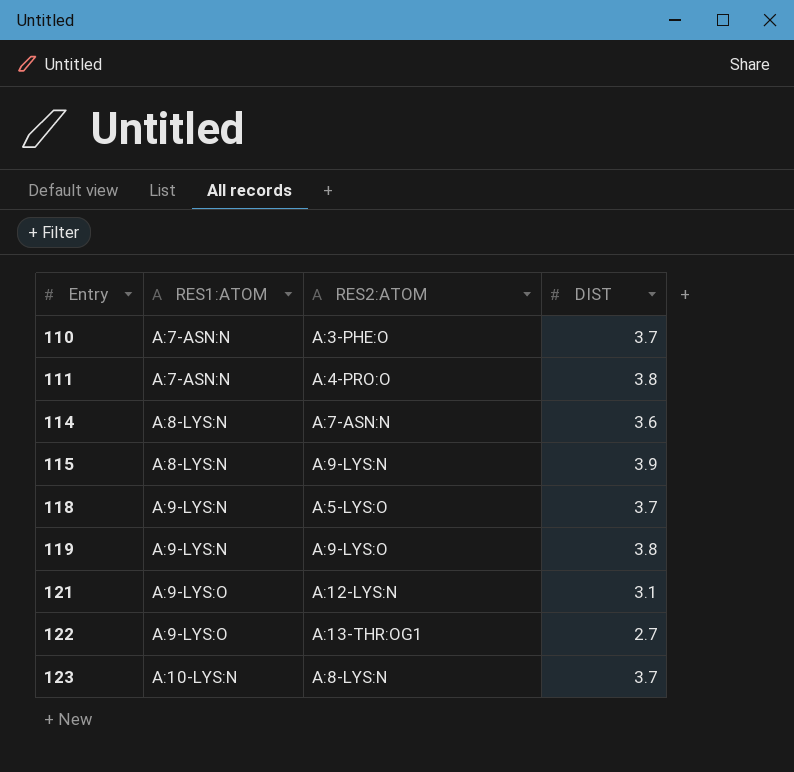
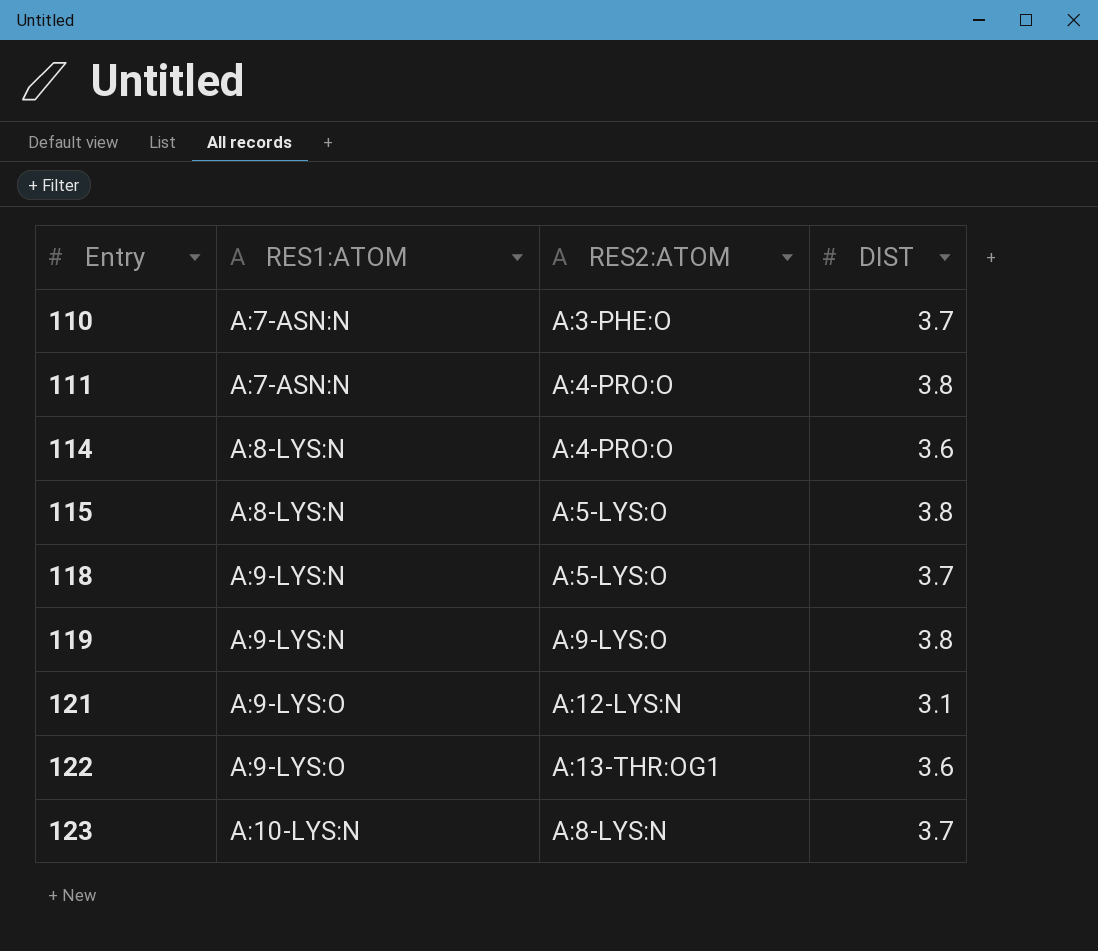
114 | RES2:ATOM: A:7-ASN:N -> A:4-PRO:O
115 | RES2:ATOM: A:9-LYS:N -> A:5-LYS:O
115 | DIST: 3.9 -> 3.8
122 | DIST: 2.7 -> 3.6

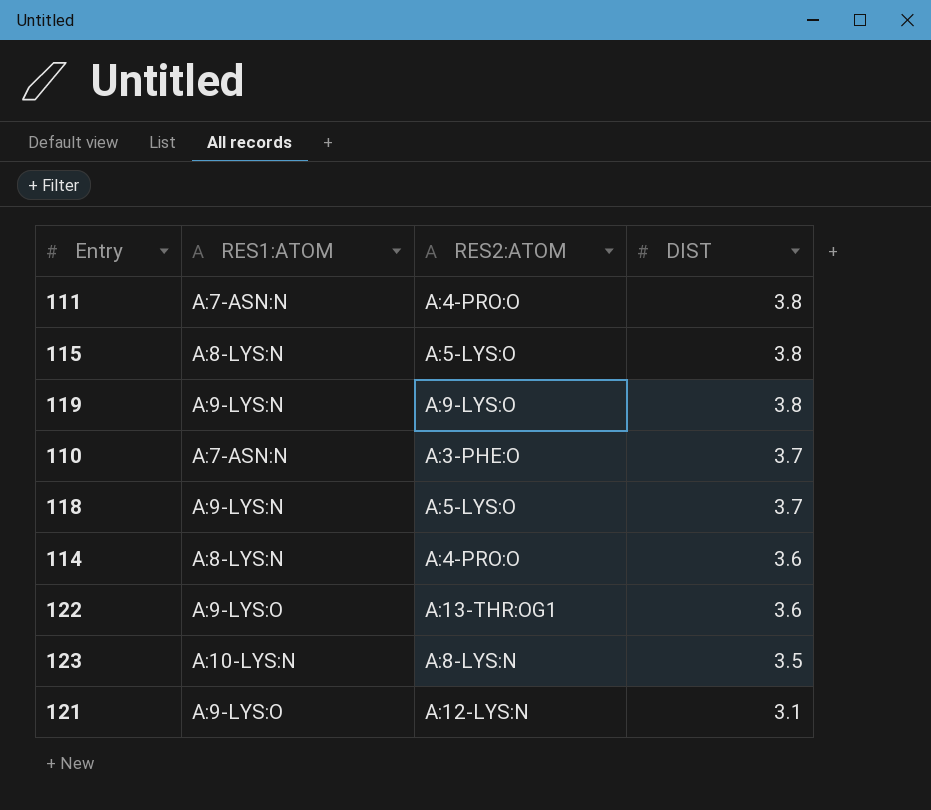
row order: Entry ascending -> DIST descending
123 | DIST: 3.7 -> 3.5

